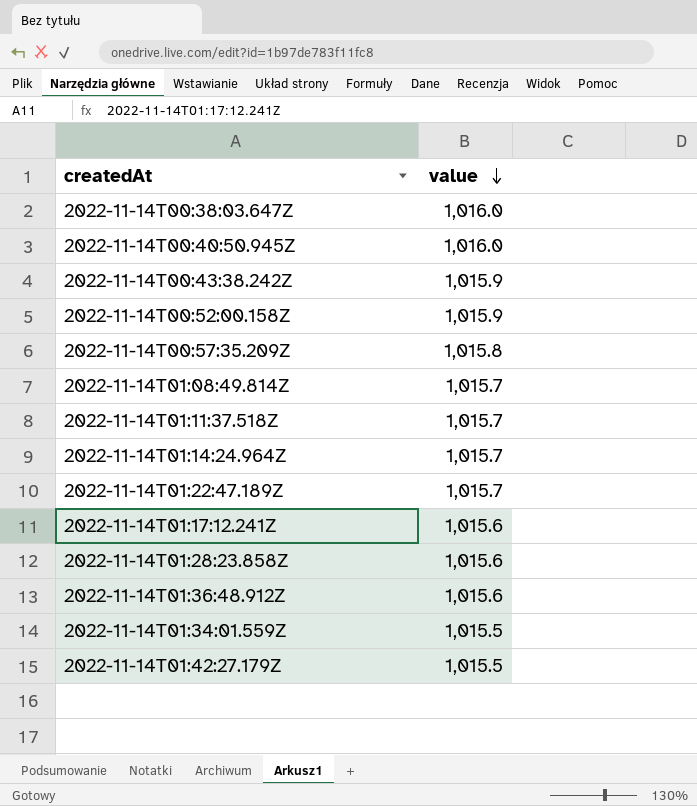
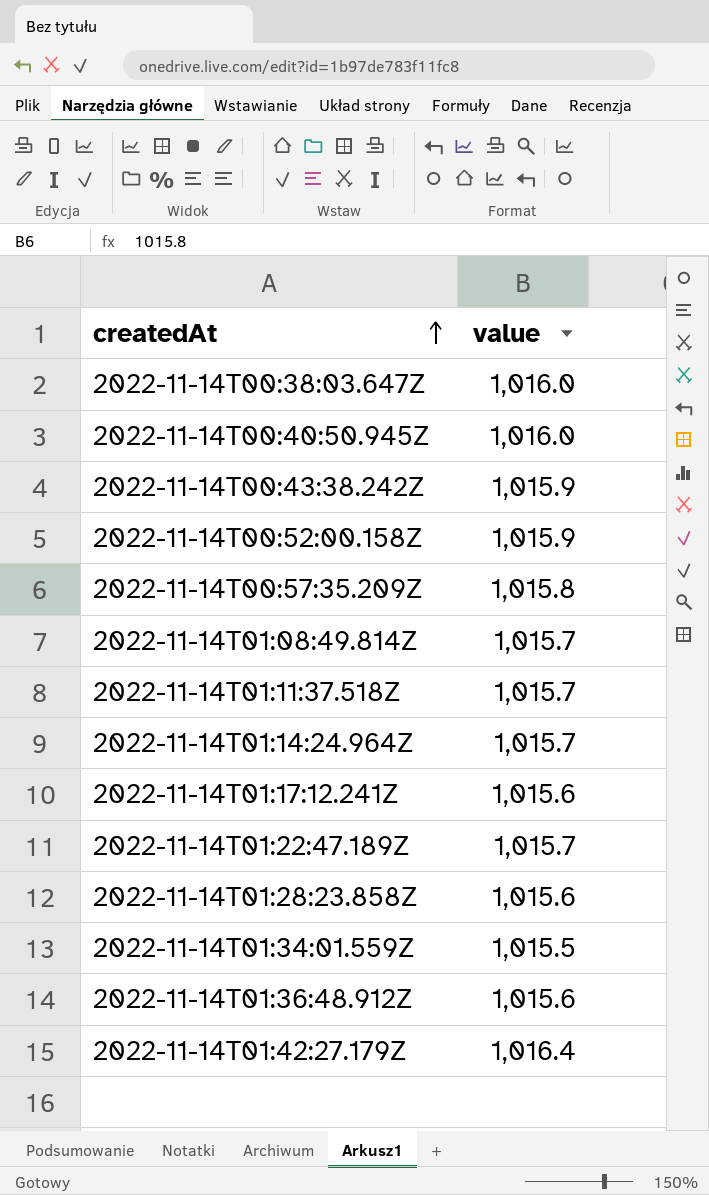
row order: value descending -> createdAt ascending
2022-11-14T01:42:27.179Z | value: 1,015.5 -> 1,016.4

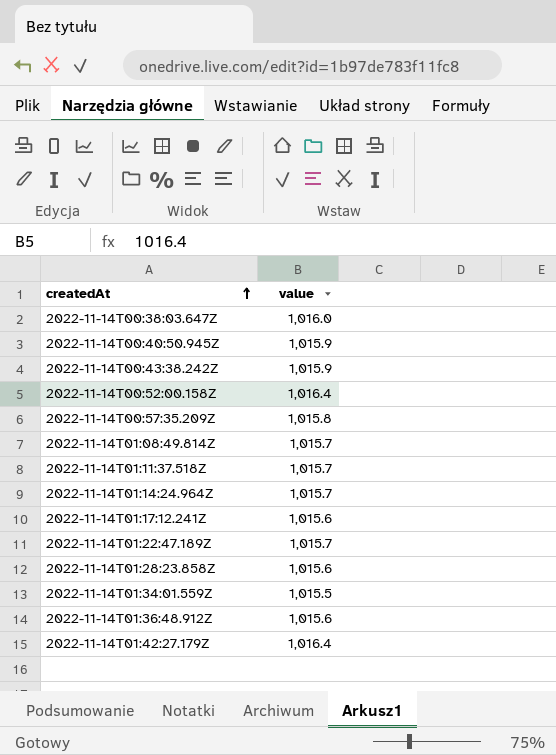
2022-11-14T00:40:50.945Z | value: 1,016.0 -> 1,015.9
2022-11-14T00:52:00.158Z | value: 1,015.9 -> 1,016.4

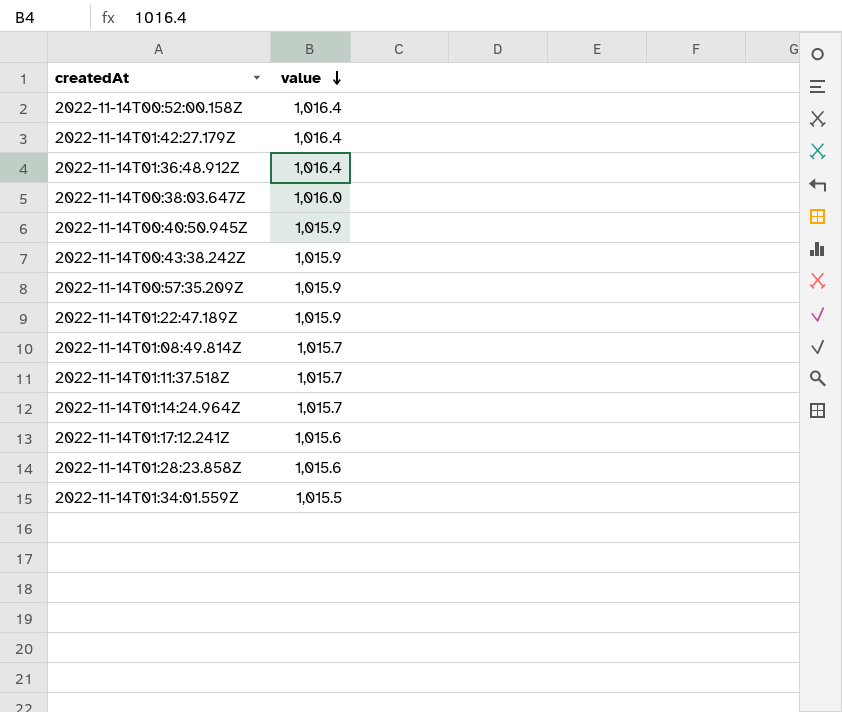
row order: createdAt ascending -> value descending
2022-11-14T01:36:48.912Z | value: 1,015.6 -> 1,016.4
2022-11-14T00:57:35.209Z | value: 1,015.8 -> 1,015.9
2022-11-14T01:22:47.189Z | value: 1,015.7 -> 1,015.9

